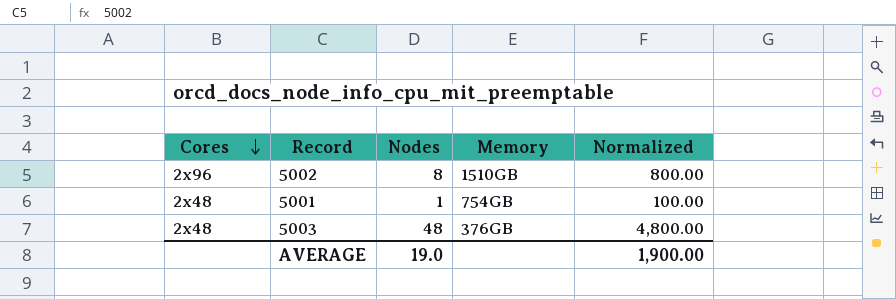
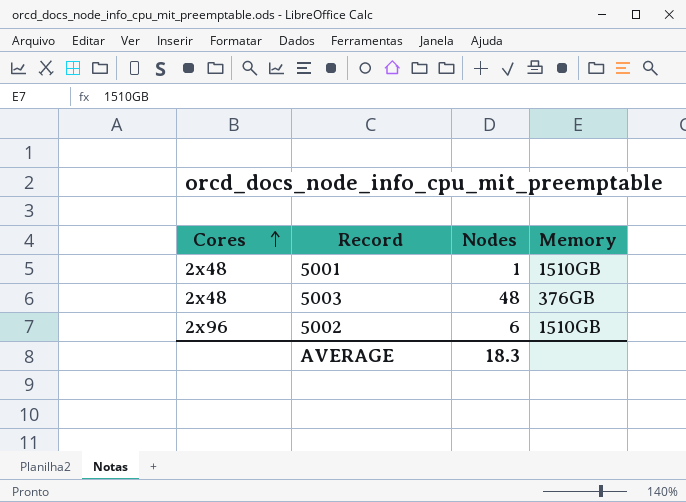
row order: Cores descending -> Cores ascending
column Normalized | formula: [Nodes] * 100 -> none
5001 | Memory: 754GB -> 1510GB
5002 | Nodes: 8 -> 6
AVERAGE | Nodes: 19.0 -> 18.3

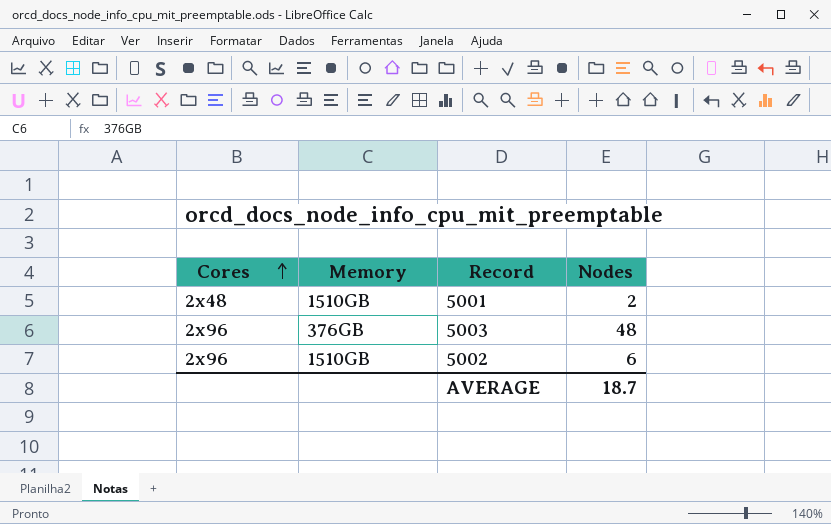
column Memory | position: 4 -> 2
5001 | Nodes: 1 -> 2
5003 | Cores: 2x48 -> 2x96
AVERAGE | Nodes: 18.3 -> 18.7

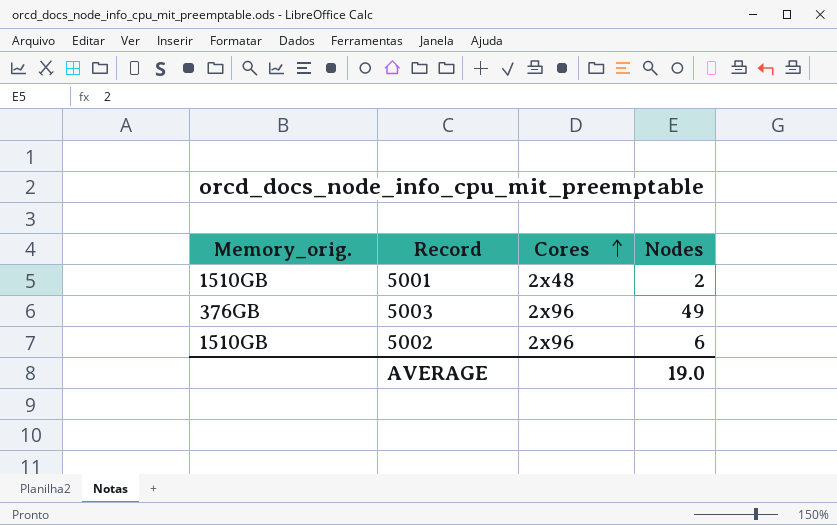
column name: Memory -> Memory_orig.
column Cores | position: 1 -> 3
5003 | Nodes: 48 -> 49
AVERAGE | Nodes: 18.7 -> 19.0

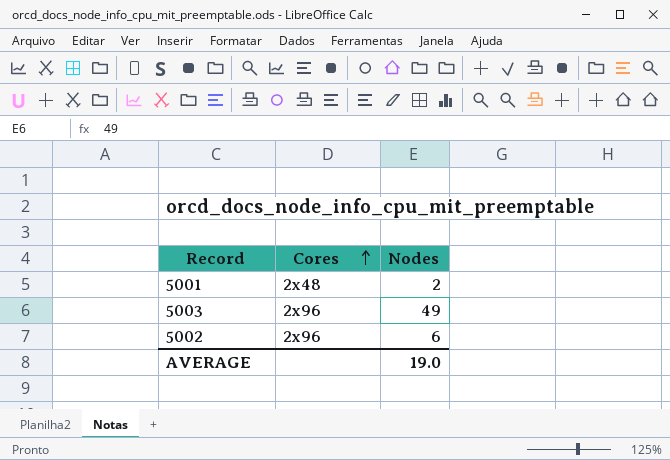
column Memory_orig. | position: 1 -> none

